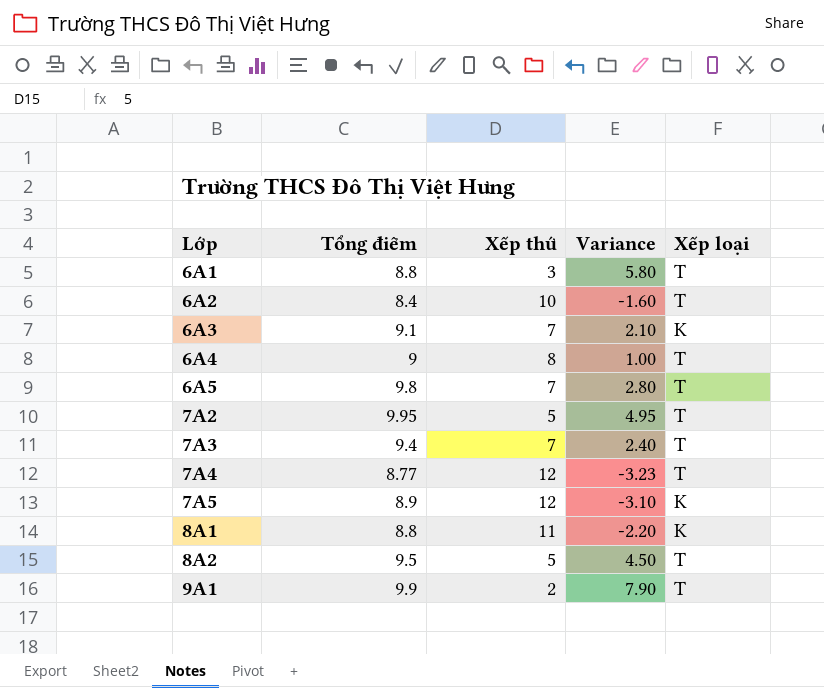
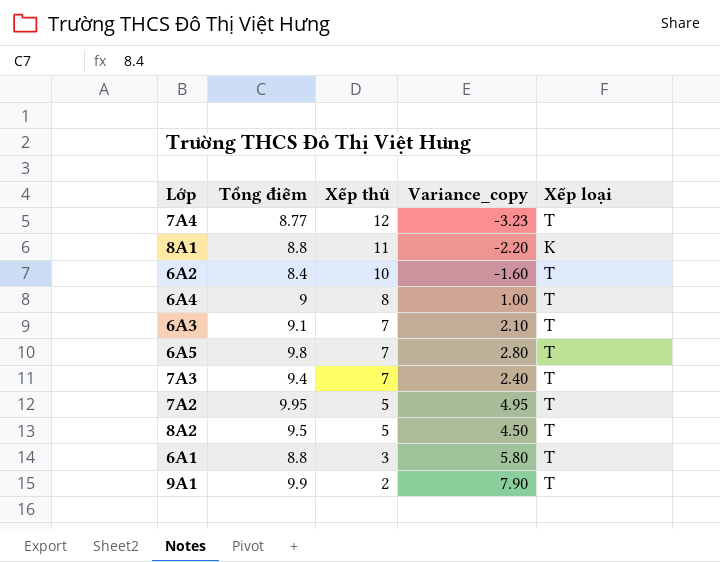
row order: Lớp ascending -> Xếp thứ descending
column name: Variance -> Variance_copy
row 7A5: 8.9 | 12 | -3.10 | K -> none
6A3 | Xếp loại: K -> T

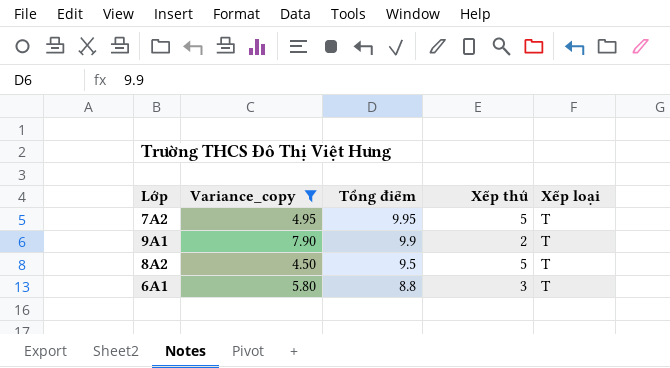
filter: none -> Variance_copy >= 4.50
row order: Xếp thứ descending -> Tổng điểm descending
column Variance_copy | position: 4 -> 2

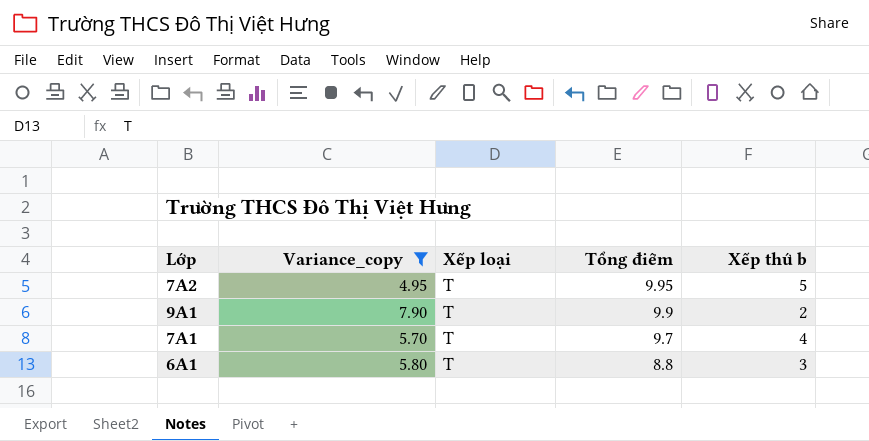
column Xếp loại | position: 5 -> 3
column name: Xếp thứ -> Xếp thứ b
row 8A2: 4.50 | 9.5 | 5 | T -> none
row 7A1: none -> 5.70 | T | 9.7 | 4

